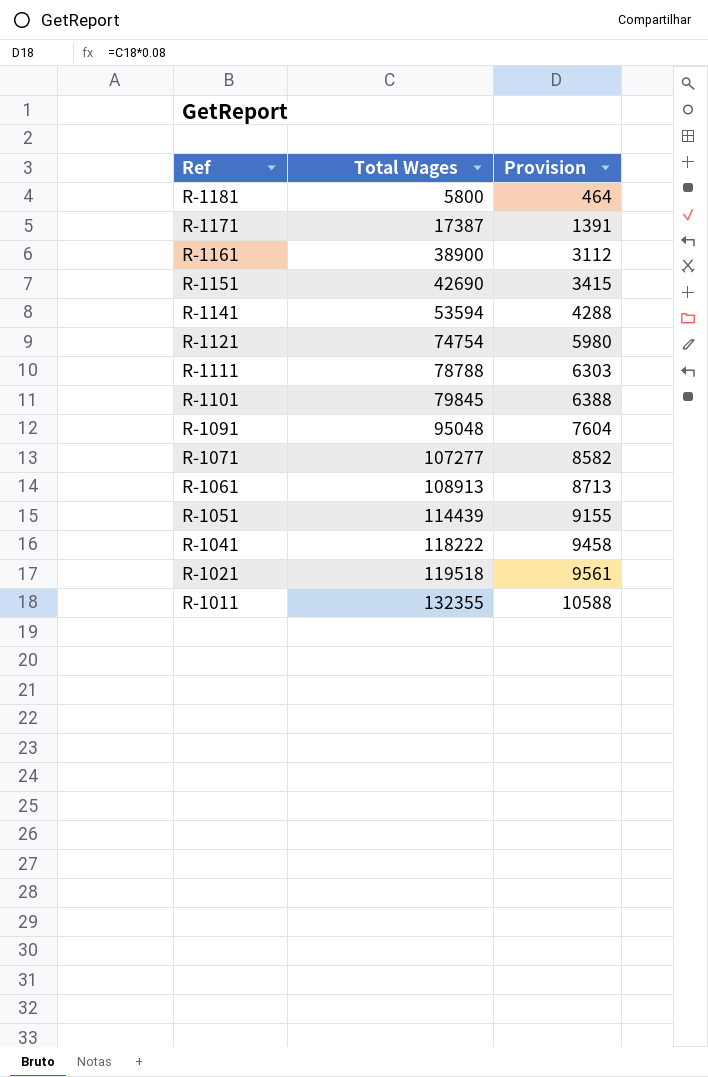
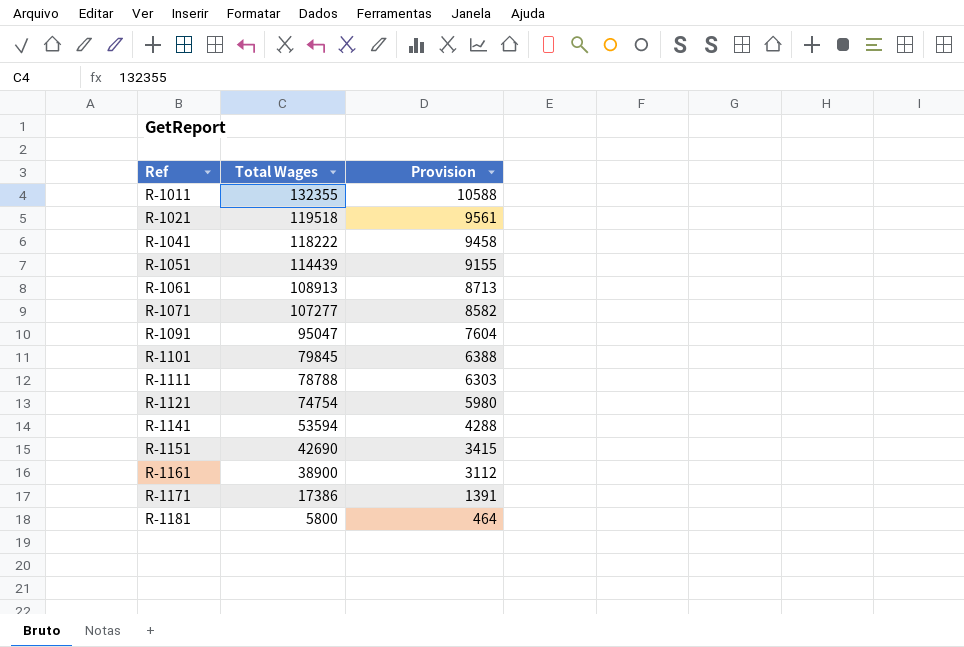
row order: Ref descending -> Ref ascending
R-1091 | Total Wages: 95048 -> 95047
R-1171 | Total Wages: 17387 -> 17386

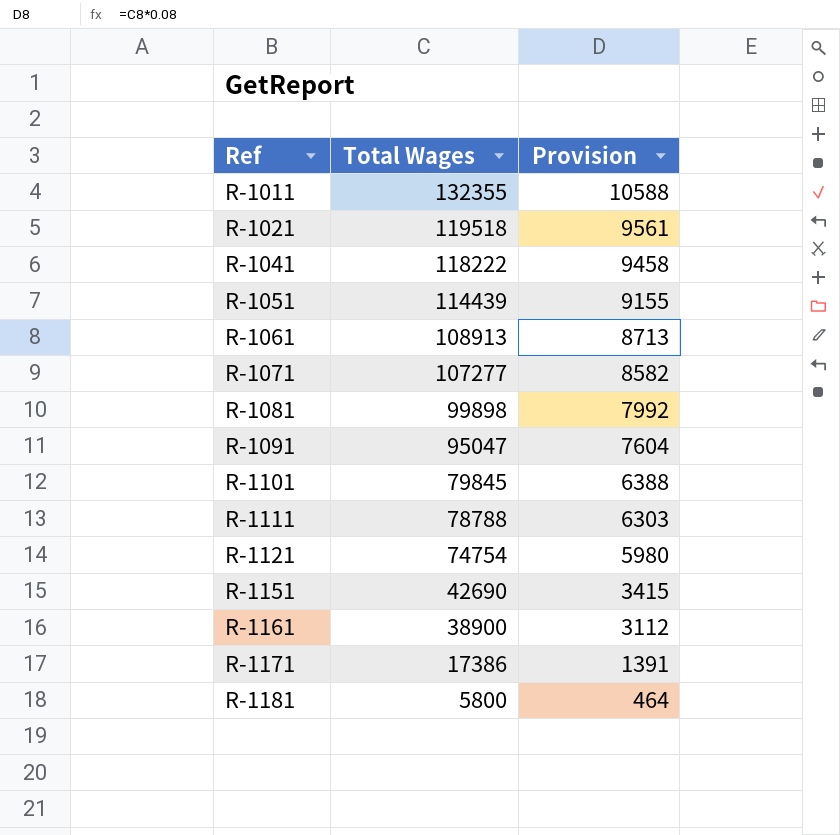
row R-1141: 53594 | 4288 -> none
row R-1081: none -> 99898 | 7992

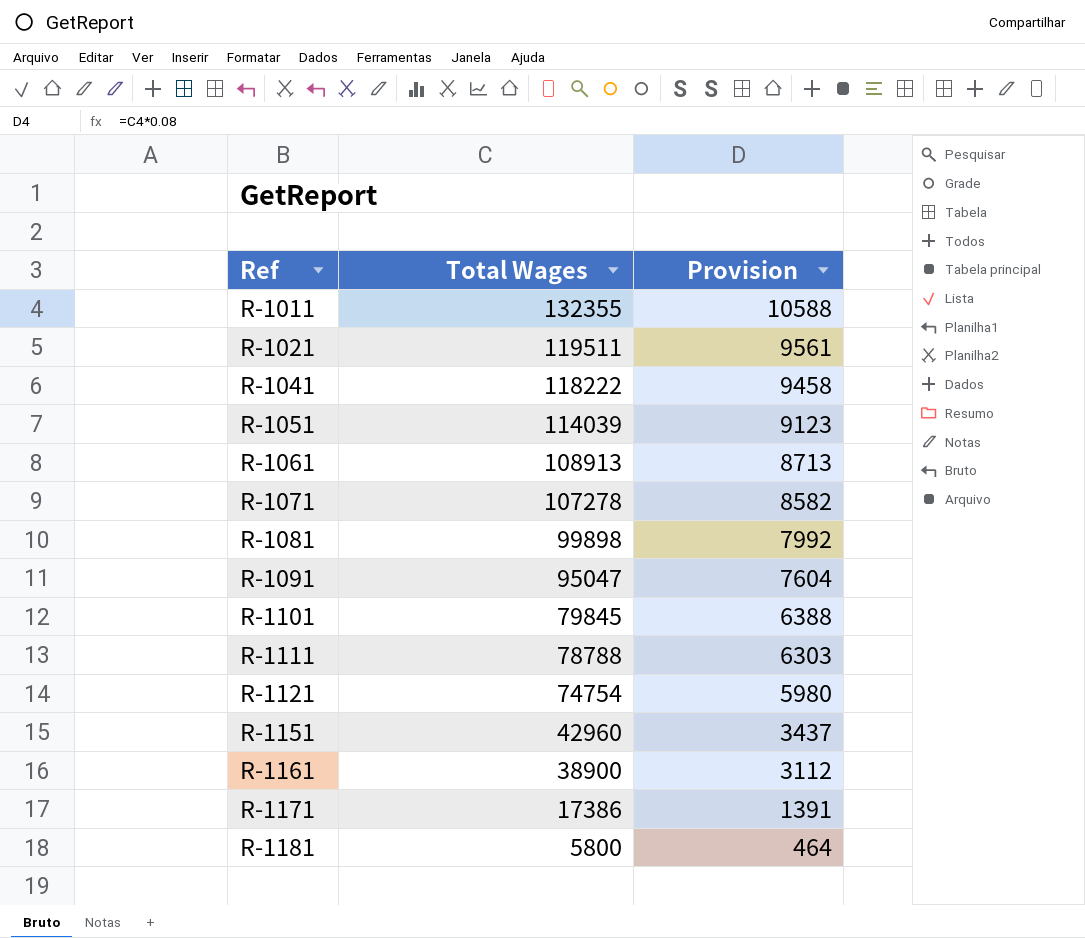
R-1021 | Total Wages: 119518 -> 119511
R-1051 | Total Wages: 114439 -> 114039
R-1051 | Provision: 9155 -> 9123
R-1071 | Total Wages: 107277 -> 107278
R-1151 | Total Wages: 42690 -> 42960
R-1151 | Provision: 3415 -> 3437

